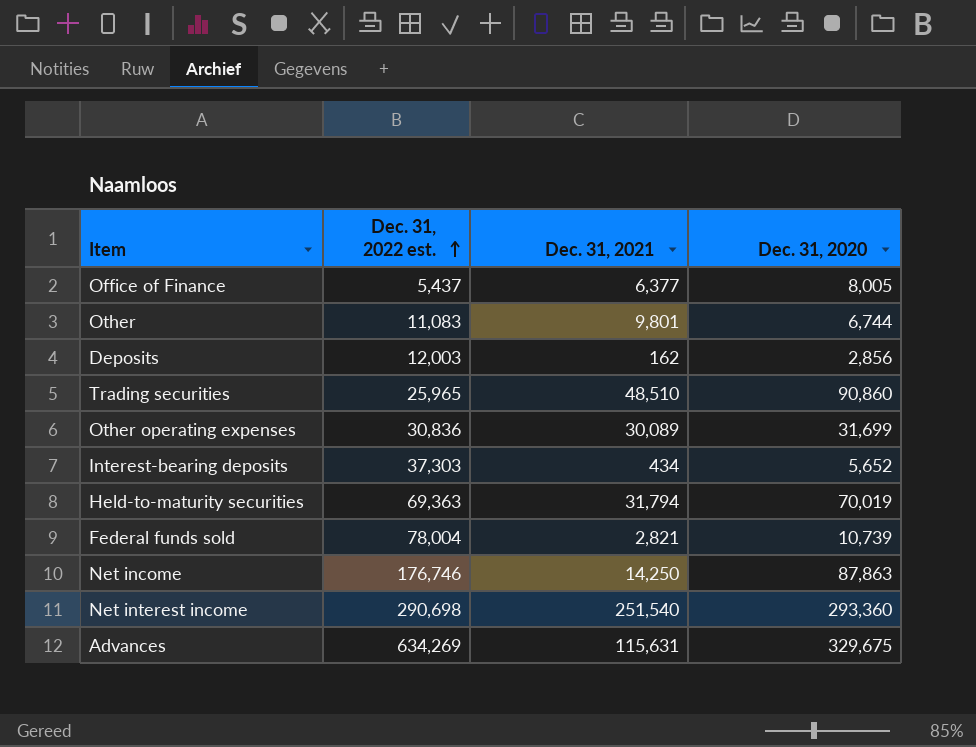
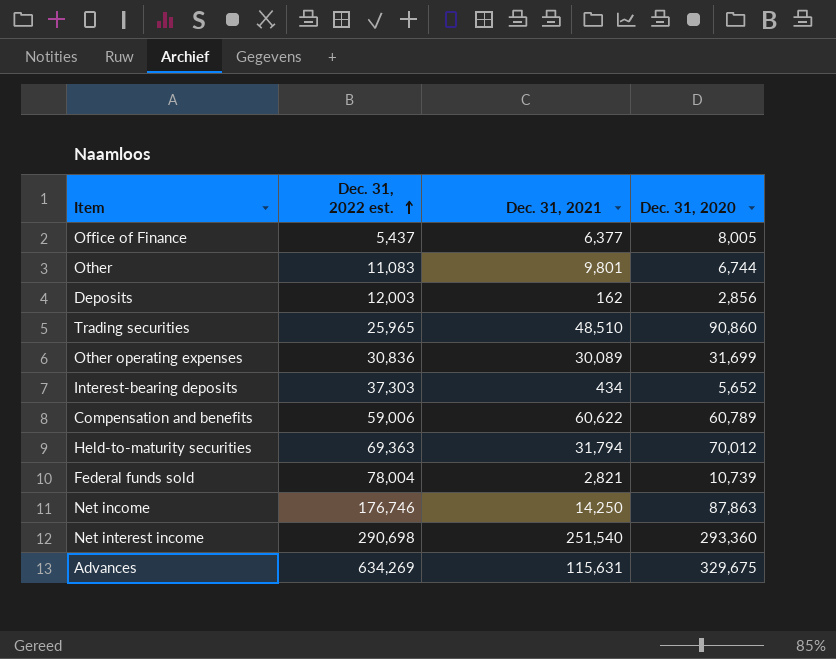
row Compensation and benefits: none -> 59,006 | 60,622 | 60,789
Held-to-maturity securities | Dec. 31, 2020: 70,019 -> 70,012

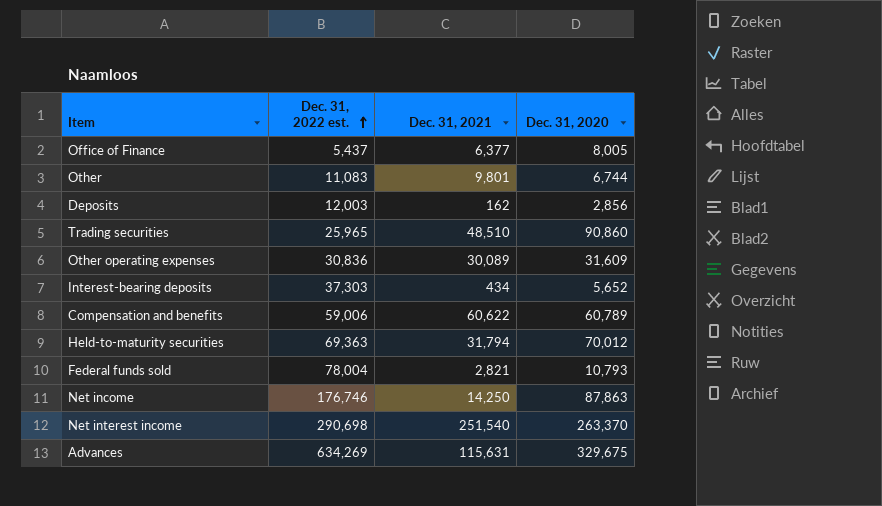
Other operating expenses | Dec. 31, 2020: 31,699 -> 31,609
Federal funds sold | Dec. 31, 2020: 10,739 -> 10,793
Net interest income | Dec. 31, 2020: 293,360 -> 263,370

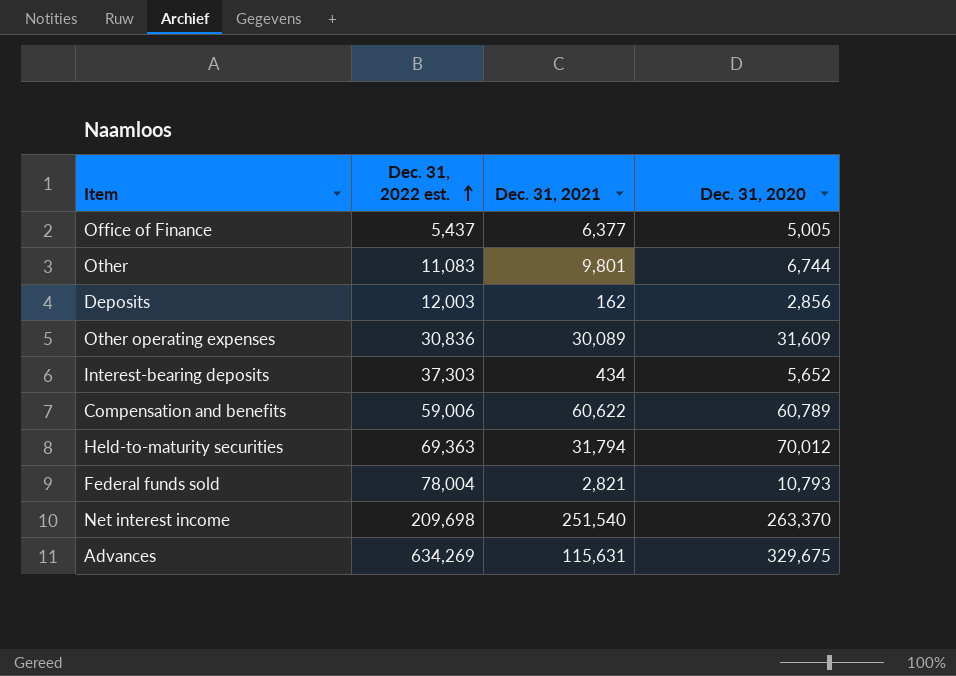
row Trading securities: 25,965 | 48,510 | 90,860 -> none
row Net income: 176,746 | 14,250 | 87,863 -> none
Office of Finance | Dec. 31, 2020: 8,005 -> 5,005
Net interest income | Dec. 31, 2022 est.: 290,698 -> 209,698

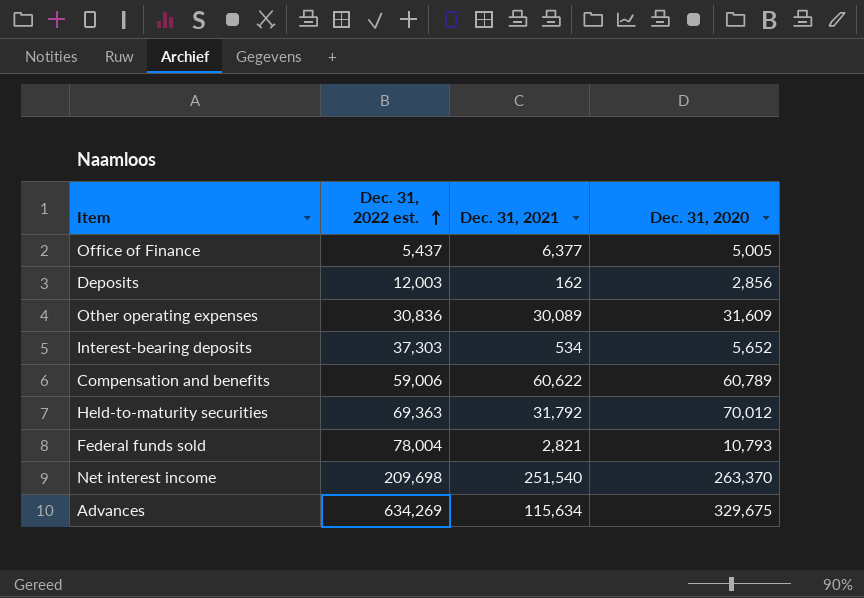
row Other: 11,083 | 9,801 | 6,744 -> none
Interest-bearing deposits | Dec. 31, 2021: 434 -> 534
Held-to-maturity securities | Dec. 31, 2021: 31,794 -> 31,792
Advances | Dec. 31, 2021: 115,631 -> 115,634

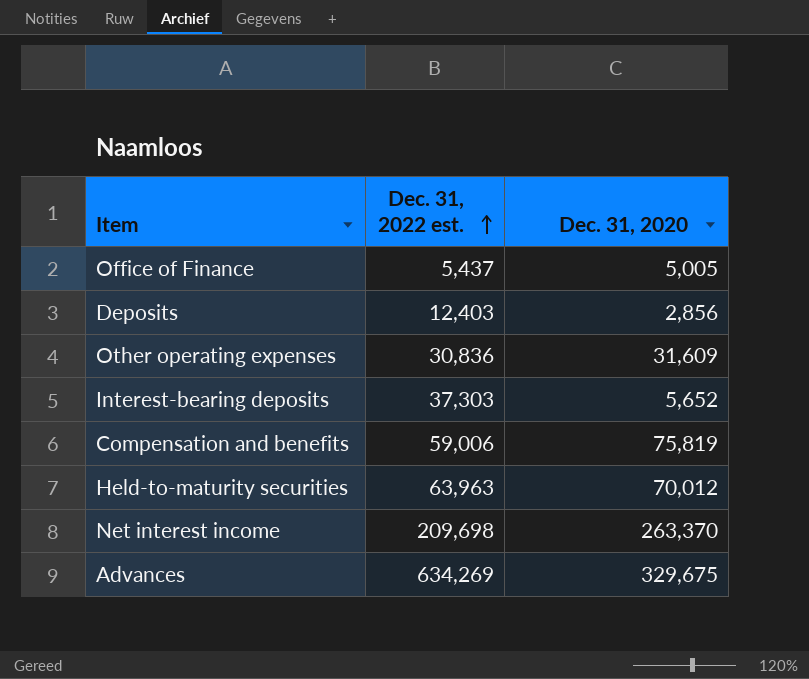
column Dec. 31, 2021 | position: 3 -> none
row Federal funds sold: 78,004 | 2,821 | 10,793 -> none
Deposits | Dec. 31, 2022 est.: 12,003 -> 12,403
Compensation and benefits | Dec. 31, 2020: 60,789 -> 75,819
Held-to-maturity securities | Dec. 31, 2022 est.: 69,363 -> 63,963

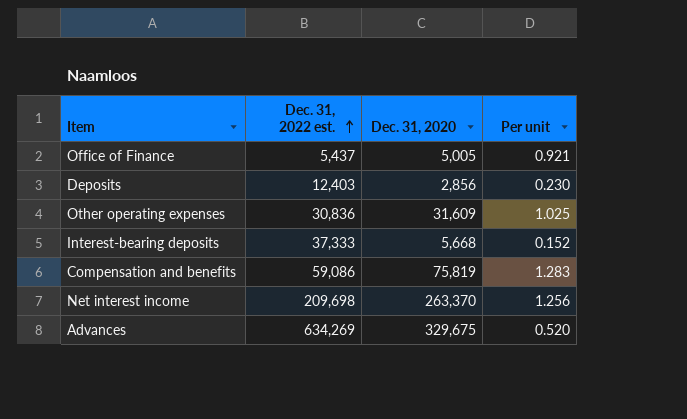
column Per unit | formula: none -> [Dec. 31, 2020] / [Dec. 31, 2022 est.]
row Held-to-maturity securities: 63,963 | 70,012 -> none
Interest-bearing deposits | Dec. 31, 2022 est.: 37,303 -> 37,333
Interest-bearing deposits | Dec. 31, 2020: 5,652 -> 5,668
Compensation and benefits | Dec. 31, 2022 est.: 59,006 -> 59,086

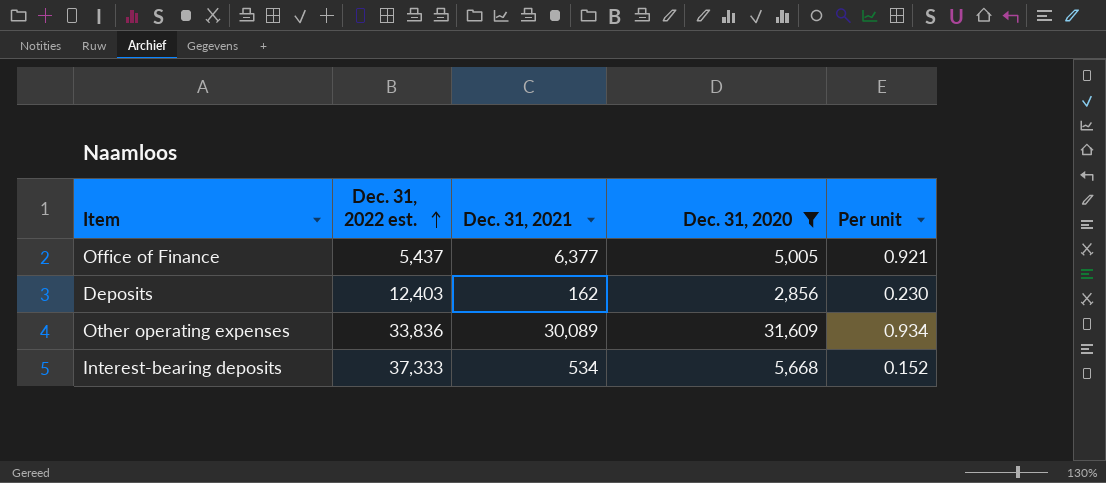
filter: none -> Dec. 31, 2020 <= 31,609
column Dec. 31, 2021 | position: none -> 3
Other operating expenses | Dec. 31, 2022 est.: 30,836 -> 33,836
Other operating expenses | Per unit: 1.025 -> 0.934

